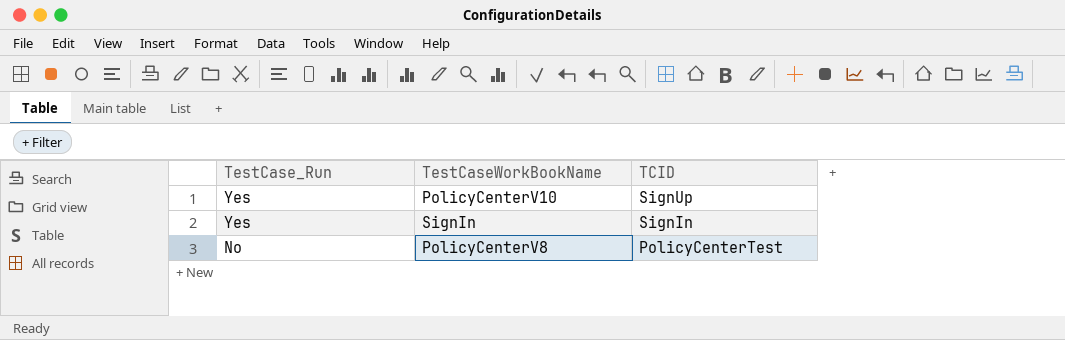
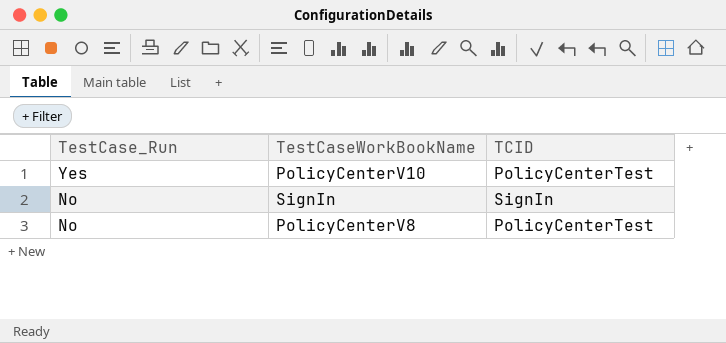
PolicyCenterV10 | TCID: SignUp -> PolicyCenterTest
SignIn | TestCase_Run: Yes -> No

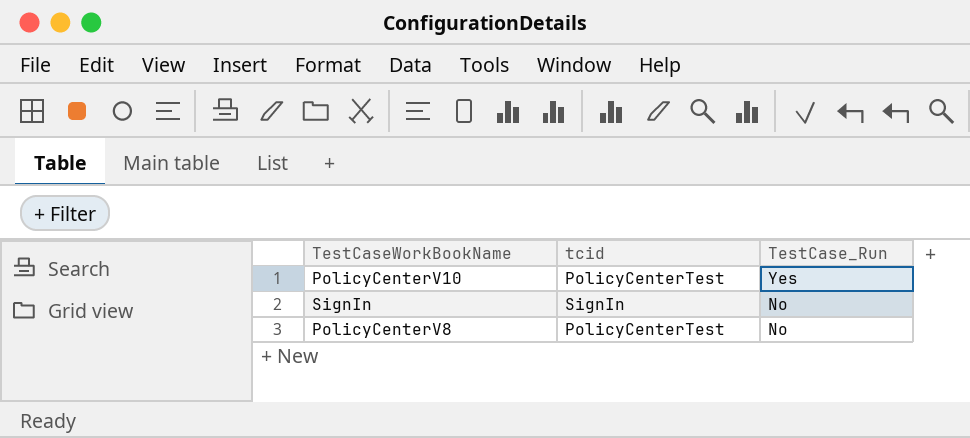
column name: TCID -> tcid
column TestCase_Run | position: 1 -> 3

